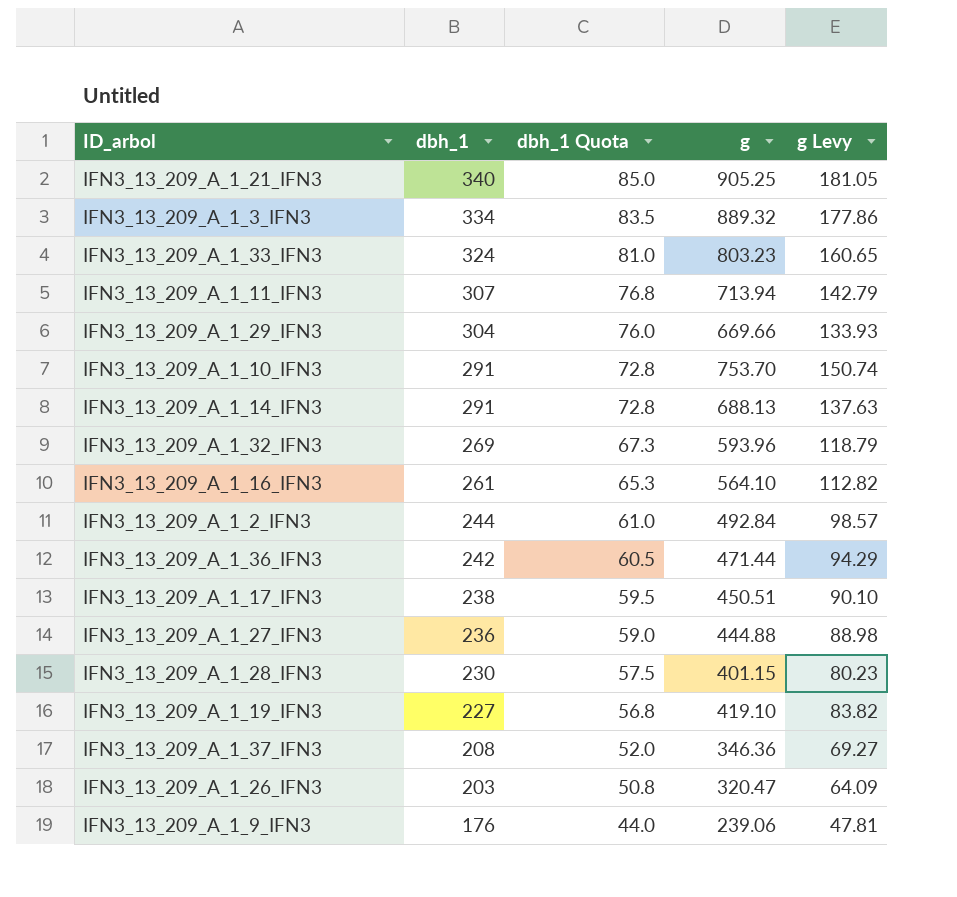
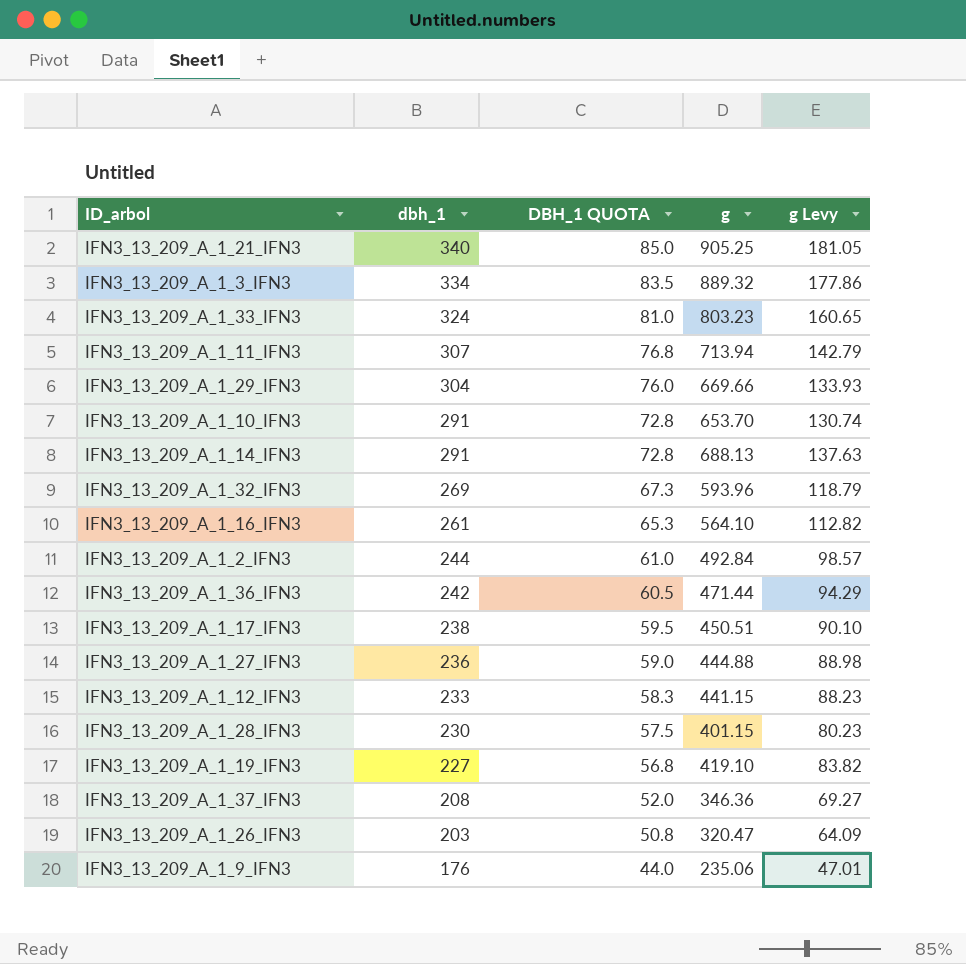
column name: dbh_1 Quota -> DBH_1 QUOTA
IFN3_13_209_A_1_10_IFN3 | g: 753.70 -> 653.70
IFN3_13_209_A_1_10_IFN3 | g Levy: 150.74 -> 130.74
row IFN3_13_209_A_1_12_IFN3: none -> 233 | 58.3 | 441.15 | 88.23
IFN3_13_209_A_1_9_IFN3 | g: 239.06 -> 235.06
IFN3_13_209_A_1_9_IFN3 | g Levy: 47.81 -> 47.01

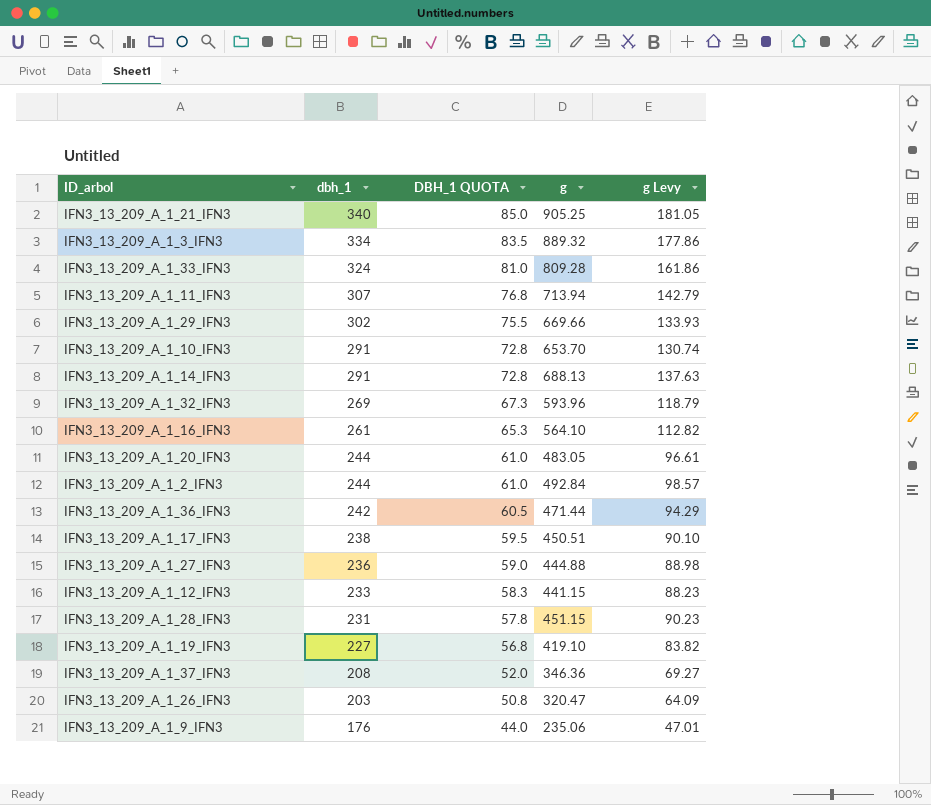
IFN3_13_209_A_1_33_IFN3 | g: 803.23 -> 809.28
IFN3_13_209_A_1_33_IFN3 | g Levy: 160.65 -> 161.86
IFN3_13_209_A_1_29_IFN3 | dbh_1: 304 -> 302
IFN3_13_209_A_1_29_IFN3 | DBH_1 QUOTA: 76.0 -> 75.5
row IFN3_13_209_A_1_20_IFN3: none -> 244 | 61.0 | 483.05 | 96.61
IFN3_13_209_A_1_28_IFN3 | dbh_1: 230 -> 231
IFN3_13_209_A_1_28_IFN3 | DBH_1 QUOTA: 57.5 -> 57.8
IFN3_13_209_A_1_28_IFN3 | g: 401.15 -> 451.15
IFN3_13_209_A_1_28_IFN3 | g Levy: 80.23 -> 90.23

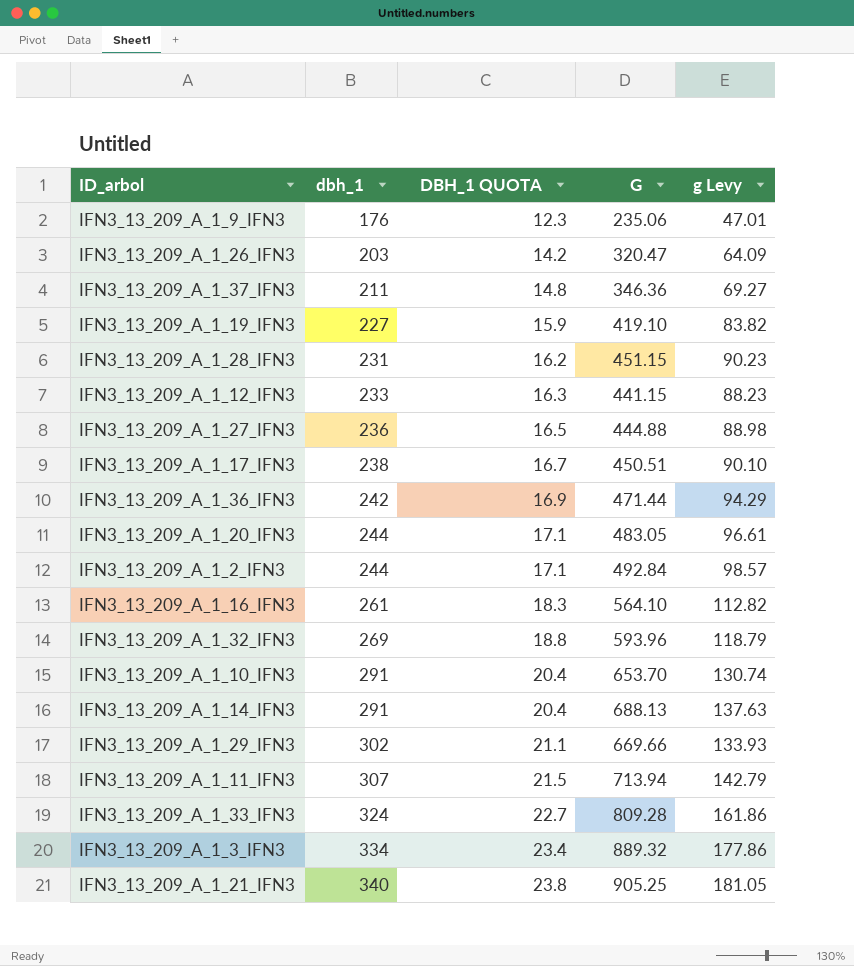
row order: dbh_1 descending -> dbh_1 ascending
column DBH_1 QUOTA | formula: [dbh_1] * 0.25 -> [dbh_1] * 0.07
column name: g -> G
IFN3_13_209_A_1_37_IFN3 | dbh_1: 208 -> 211

